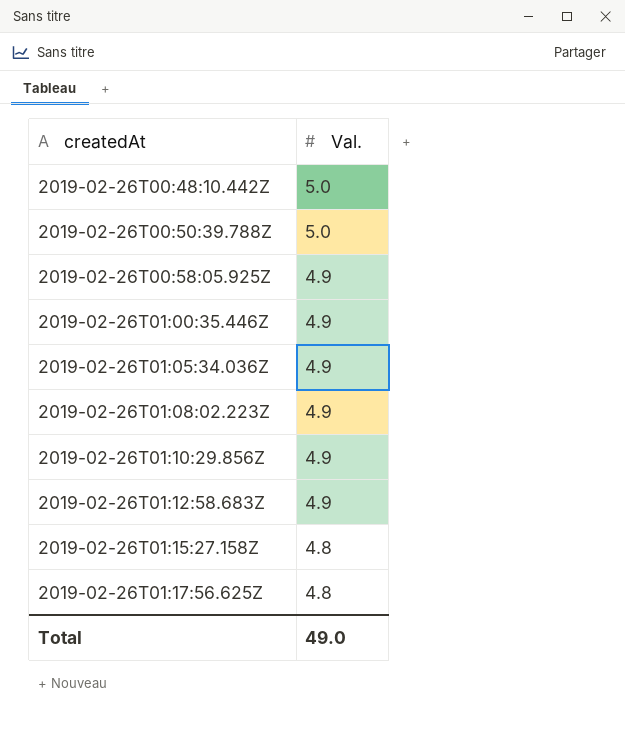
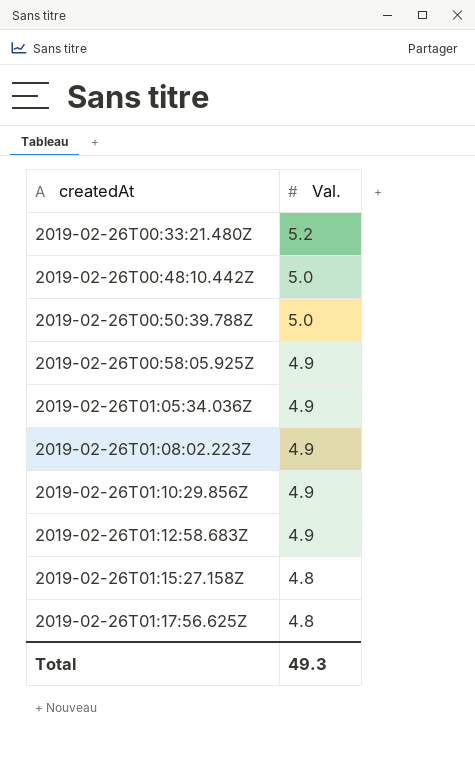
row 2019-02-26T01:00:35.446Z: 4.9 -> none
row 2019-02-26T00:33:21.480Z: none -> 5.2
Total | Val.: 49.0 -> 49.3

